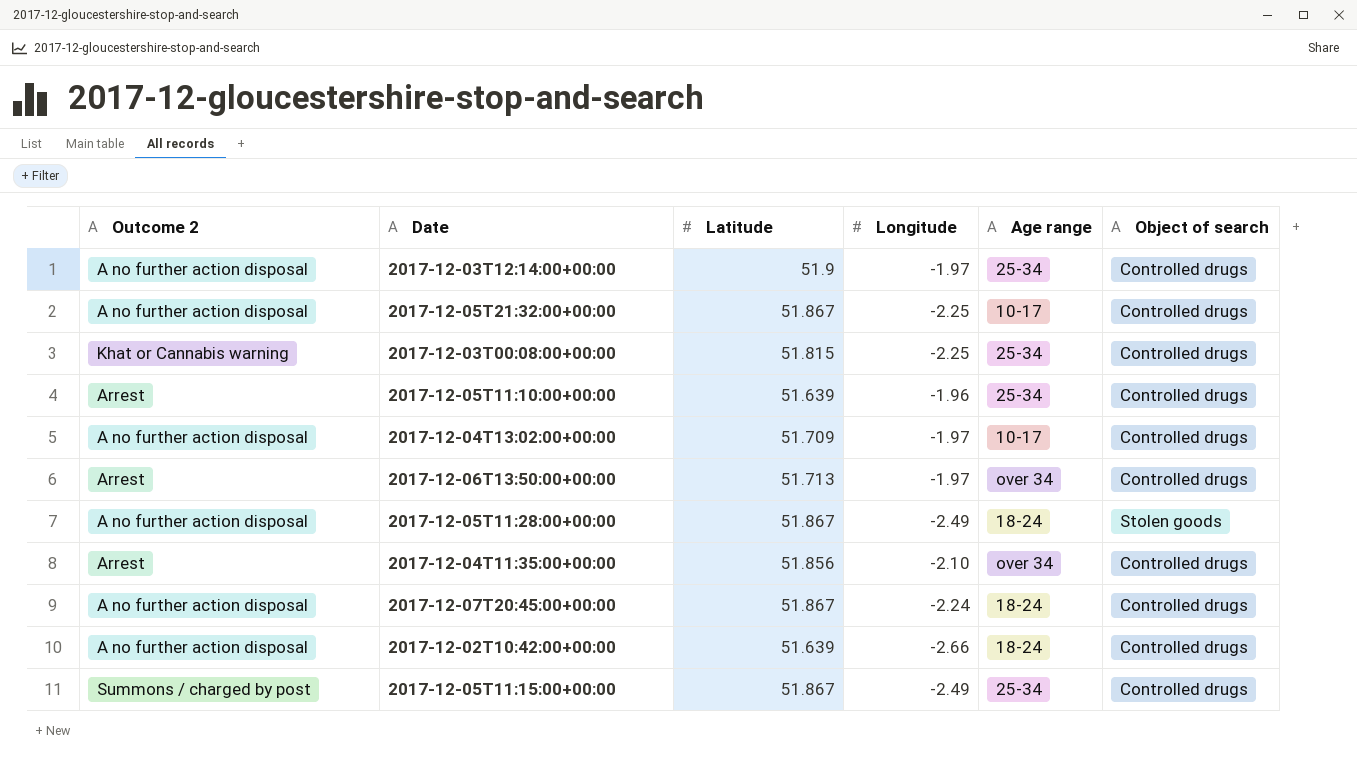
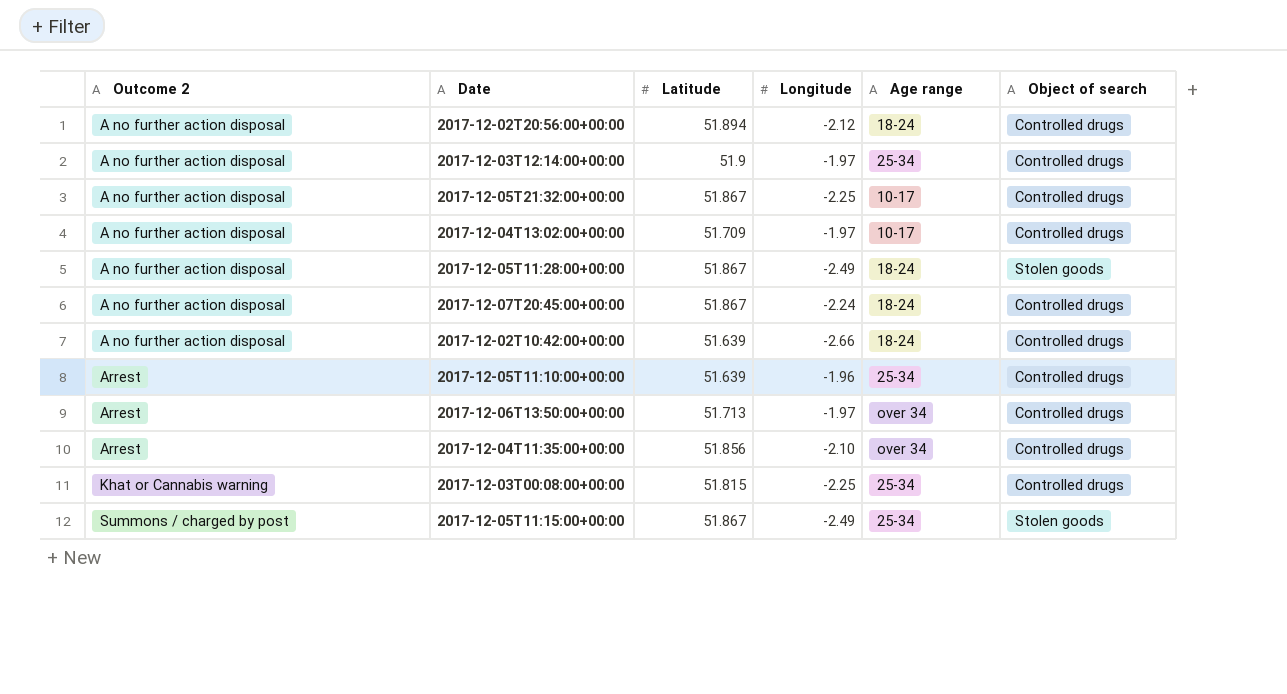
row order: none -> Outcome 2 ascending
row 2017-12-02T20:56:00+00:00: none -> A no further action disposal | 51.894 | -2.12 | 18-24 | Controlled drugs
2017-12-05T11:15:00+00:00 | Object of search: Controlled drugs -> Stolen goods

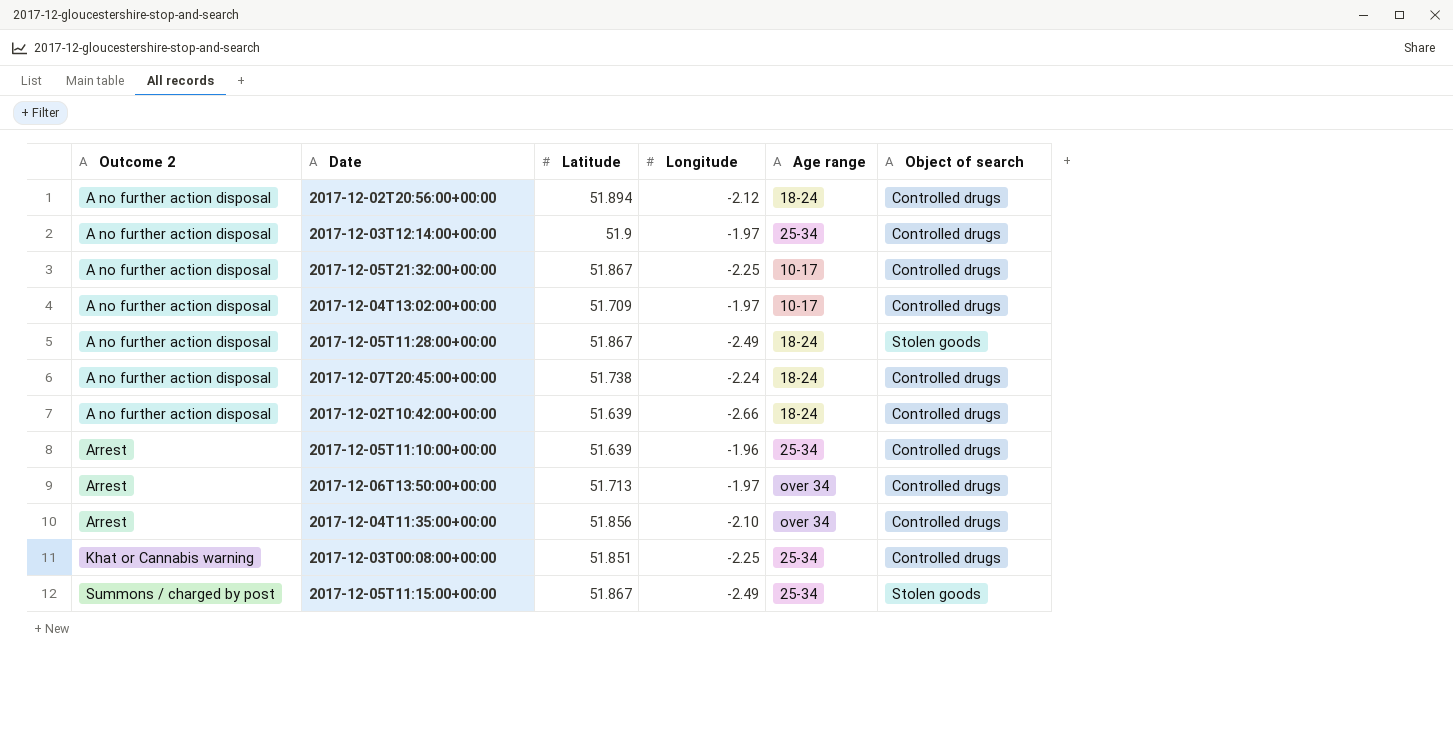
2017-12-07T20:45:00+00:00 | Latitude: 51.867 -> 51.738
2017-12-03T00:08:00+00:00 | Latitude: 51.815 -> 51.851

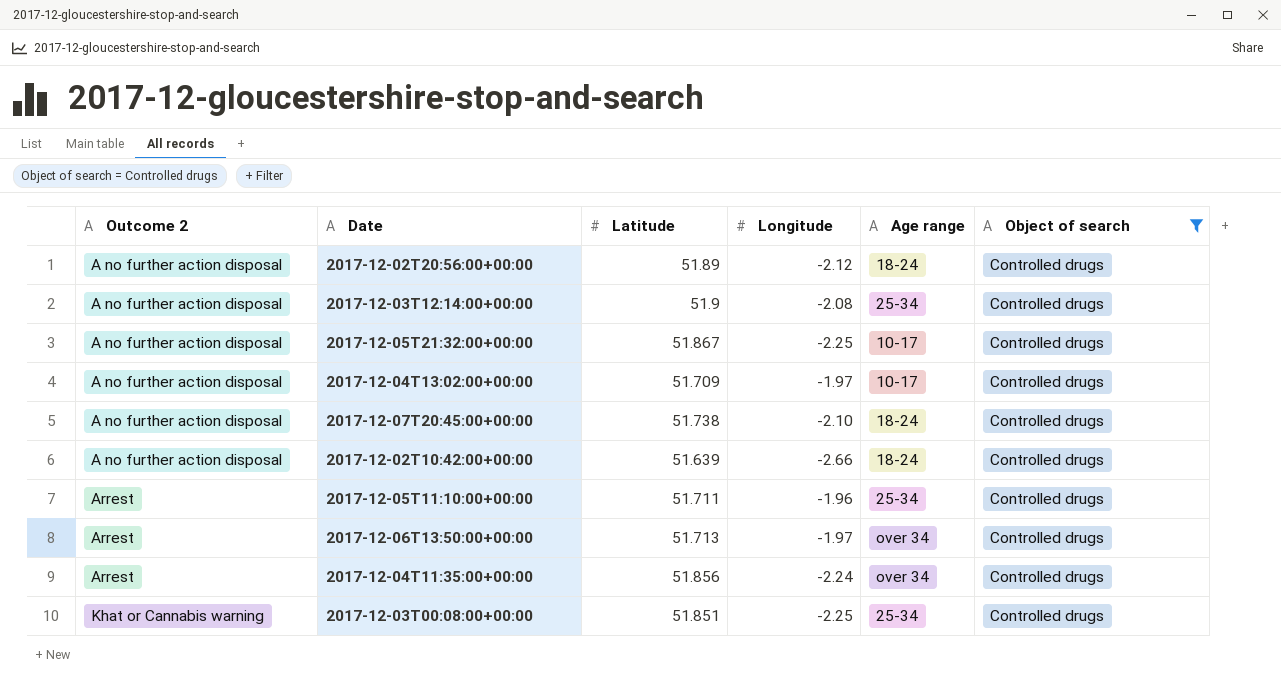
filter: none -> Object of search = Controlled drugs
2017-12-02T20:56:00+00:00 | Latitude: 51.894 -> 51.89
2017-12-03T12:14:00+00:00 | Longitude: -1.97 -> -2.08
2017-12-07T20:45:00+00:00 | Longitude: -2.24 -> -2.10
2017-12-05T11:10:00+00:00 | Latitude: 51.639 -> 51.711
2017-12-04T11:35:00+00:00 | Longitude: -2.10 -> -2.24

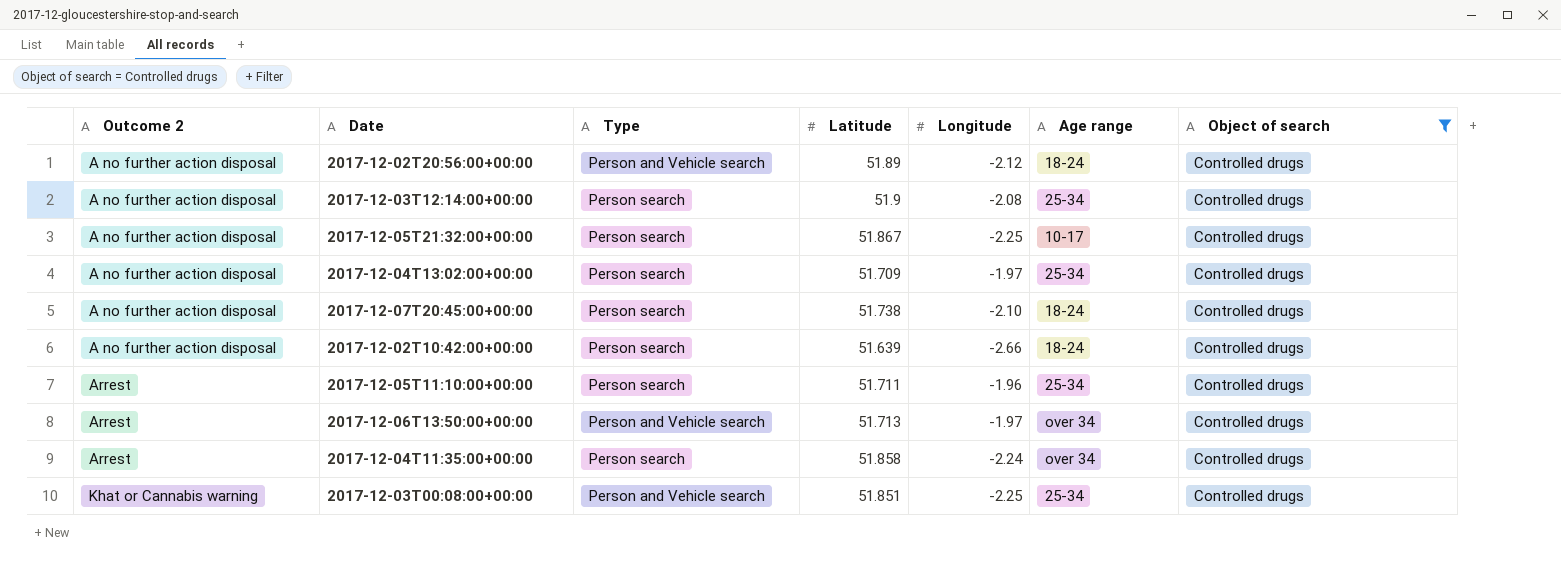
column Type | position: none -> 3
2017-12-04T13:02:00+00:00 | Age range: 10-17 -> 25-34
2017-12-04T11:35:00+00:00 | Latitude: 51.856 -> 51.858

